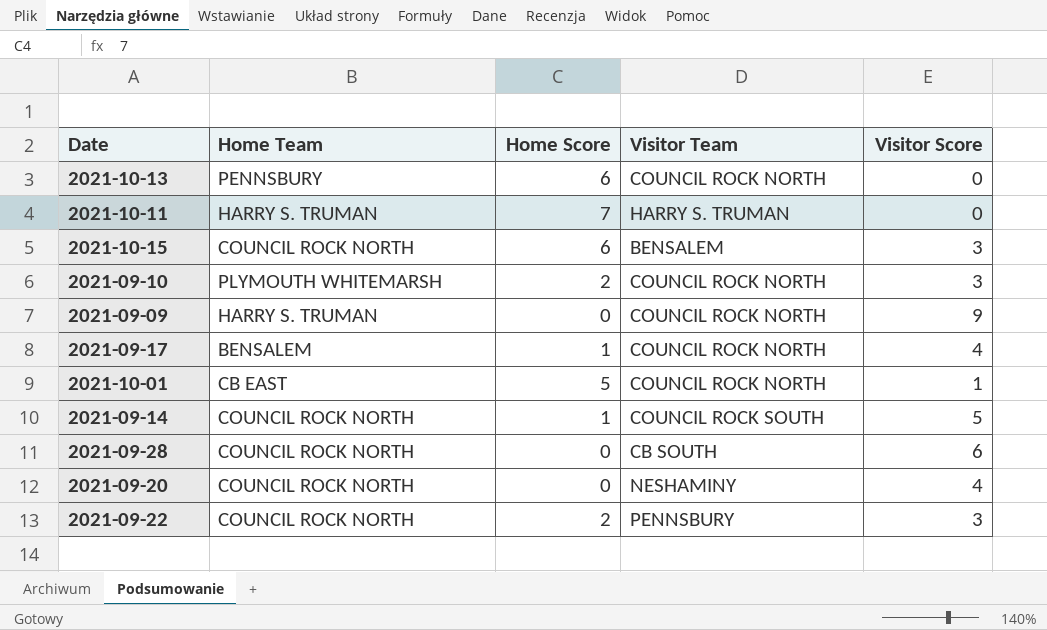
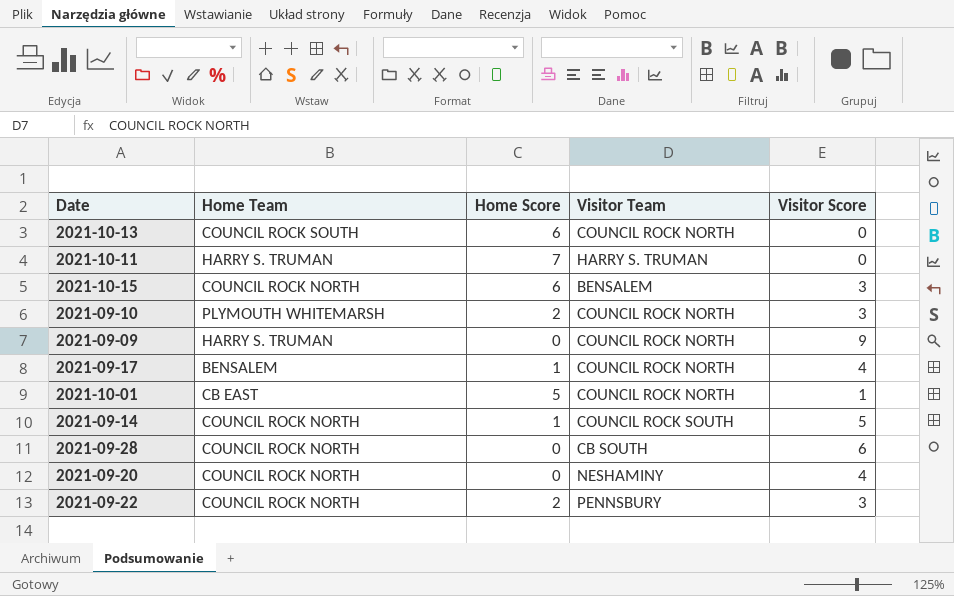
2021-10-13 | Home Team: PENNSBURY -> COUNCIL ROCK SOUTH

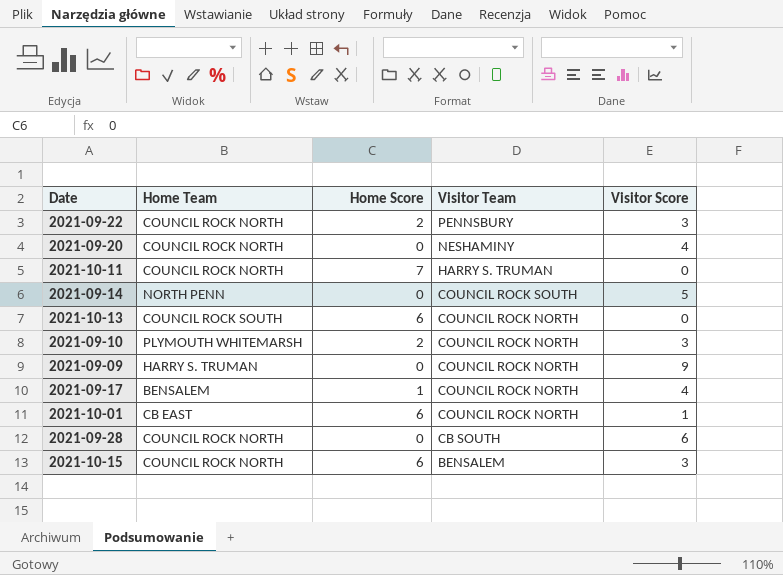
row order: none -> Visitor Team descending
2021-10-11 | Home Team: HARRY S. TRUMAN -> COUNCIL ROCK NORTH
2021-09-14 | Home Team: COUNCIL ROCK NORTH -> NORTH PENN
2021-09-14 | Home Score: 1 -> 0
2021-10-01 | Home Score: 5 -> 6

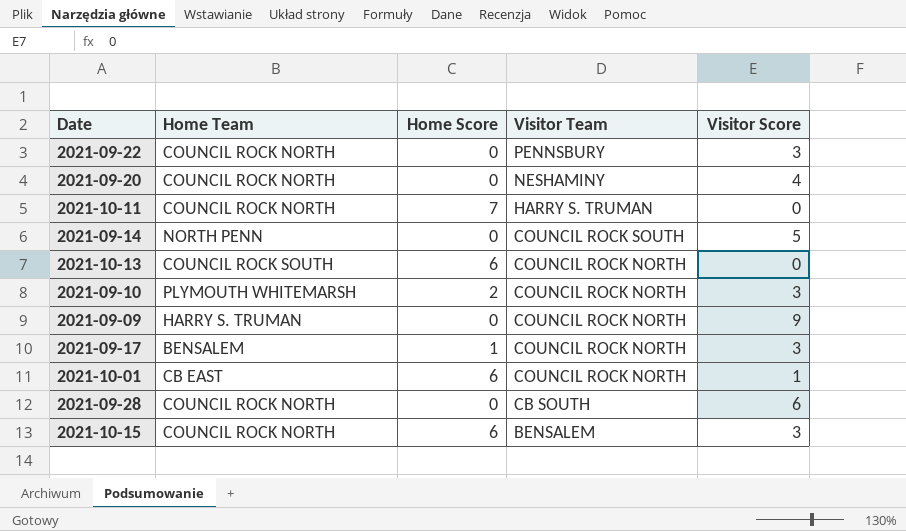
2021-09-22 | Home Score: 2 -> 0
2021-09-17 | Visitor Score: 4 -> 3

